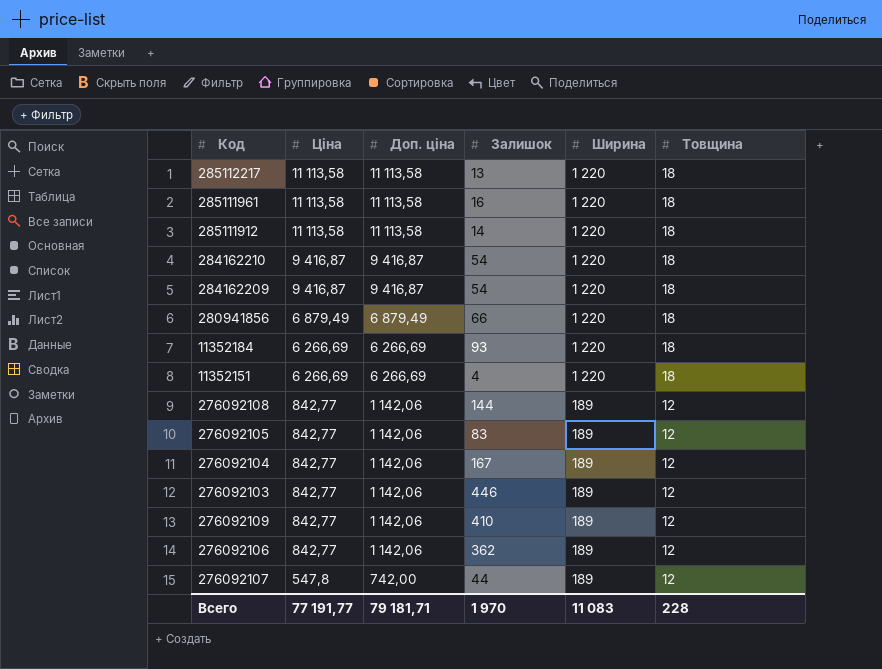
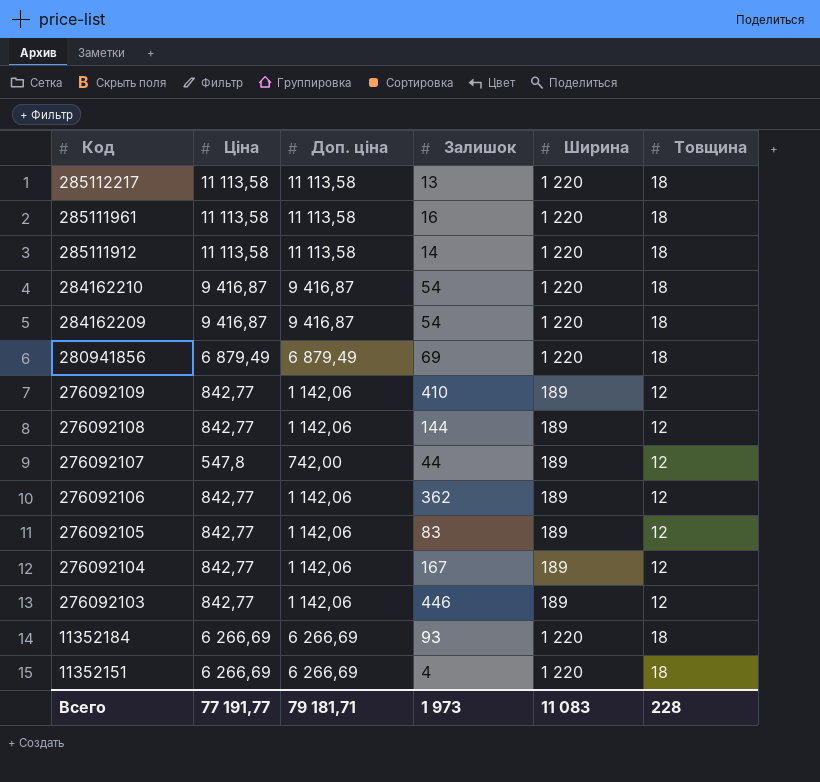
row order: Ціна descending -> Код descending
280941856 | Залишок: 66 -> 69
Всего | Залишок: 1 970 -> 1 973

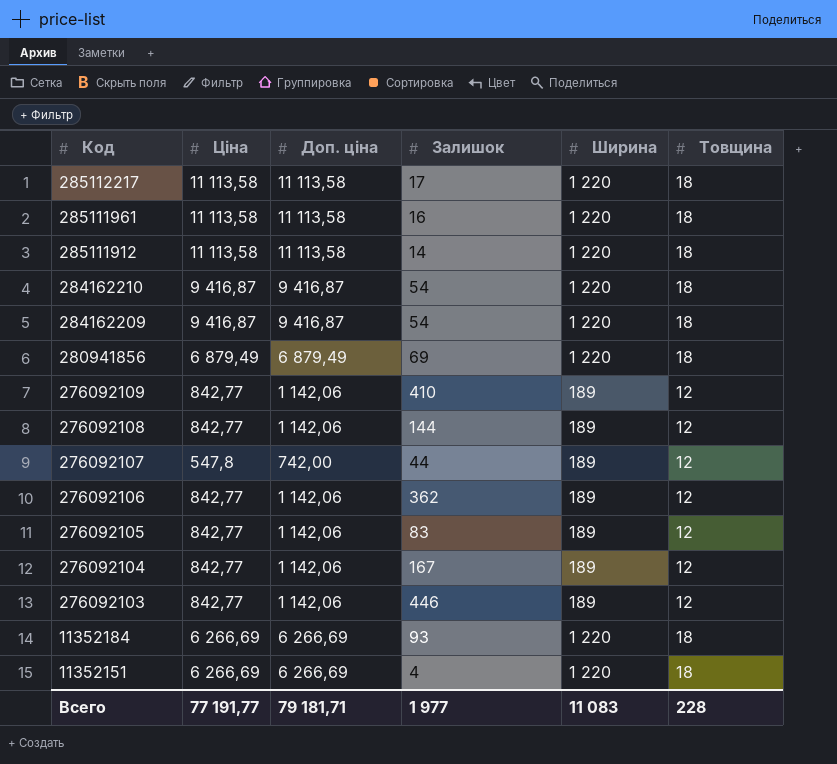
285112217 | Залишок: 13 -> 17
Всего | Залишок: 1 973 -> 1 977

